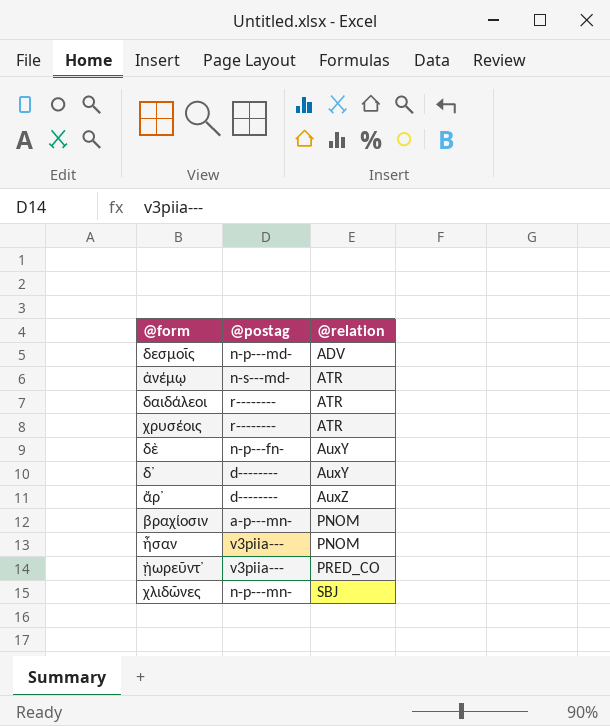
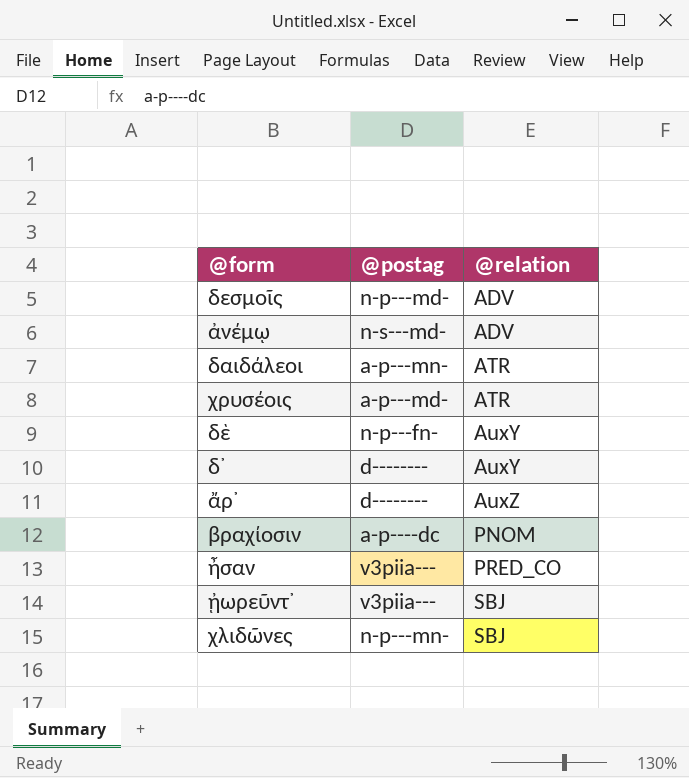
ἀνέμῳ | @relation: ATR -> ADV
δαιδάλεοι | @postag: r-------- -> a-p---mn-
χρυσέοις | @postag: r-------- -> a-p---md-
βραχίοσιν | @postag: a-p---mn- -> a-p----dc
ἦσαν | @relation: PNOM -> PRED_CO
ᾐωρεῦντ᾽ | @relation: PRED_CO -> SBJ

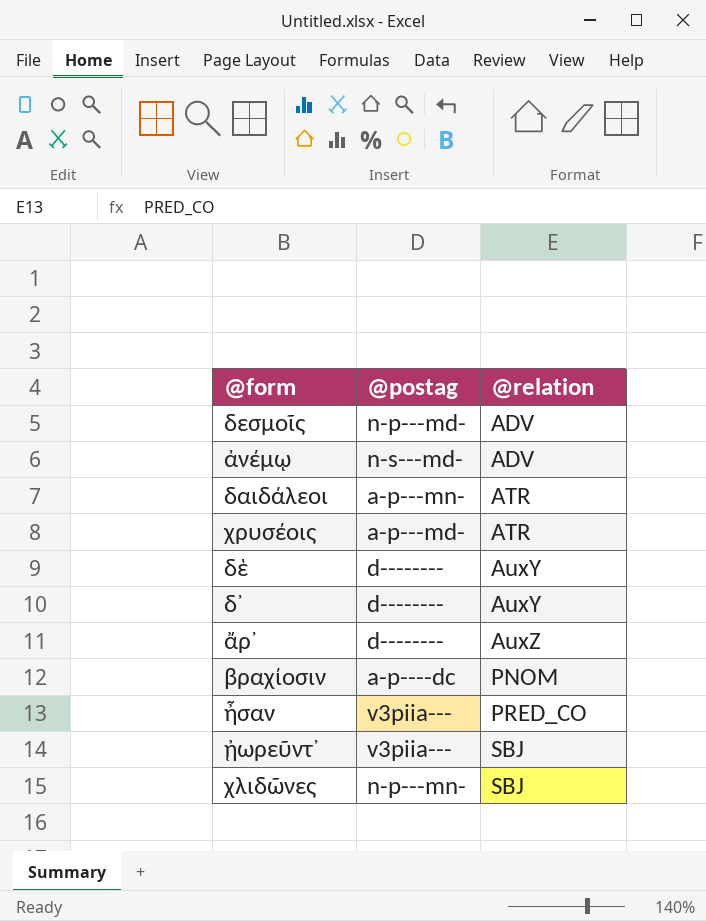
δὲ | @postag: n-p---fn- -> d--------

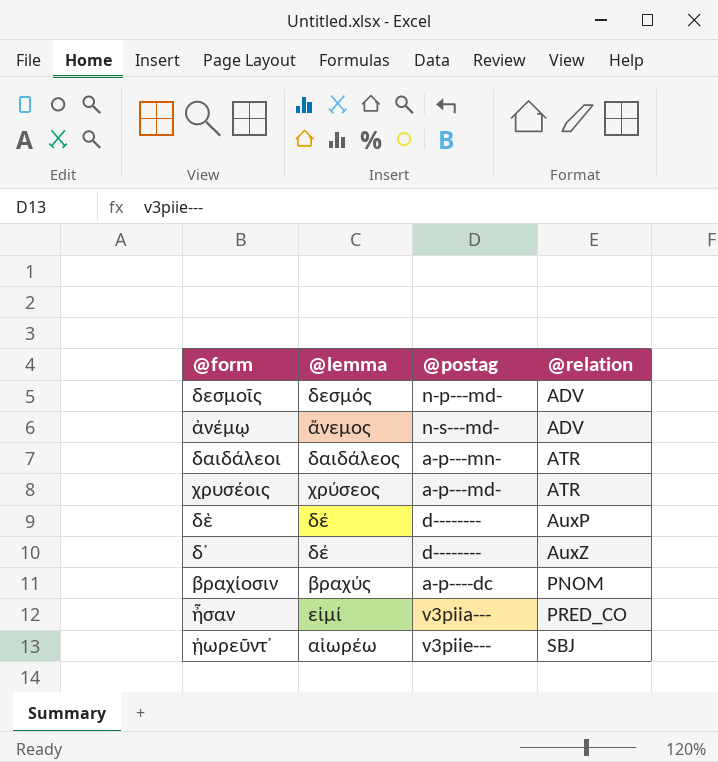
column @lemma | position: none -> 2
row ἄρ᾽: d-------- | AuxZ -> none
row χλιδῶνες: n-p---mn- | SBJ -> none
δὲ | @relation: AuxY -> AuxP
δ᾽ | @relation: AuxY -> AuxZ
ᾐωρεῦντ᾽ | @postag: v3piia--- -> v3piie---

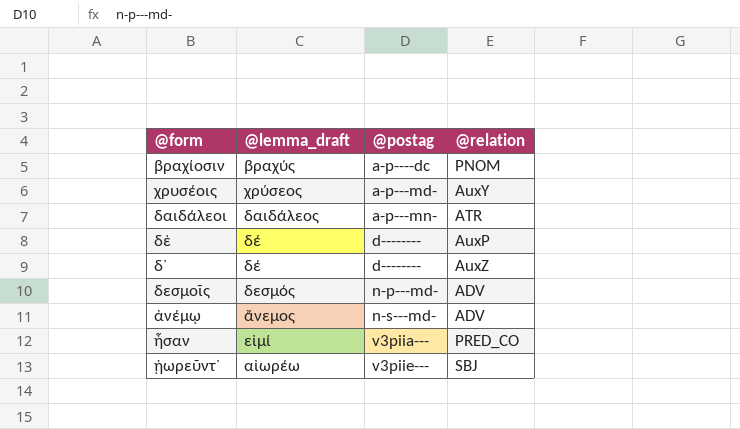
row order: @relation ascending -> @postag ascending
column name: @lemma -> @lemma_draft
χρυσέοις | @relation: ATR -> AuxY

